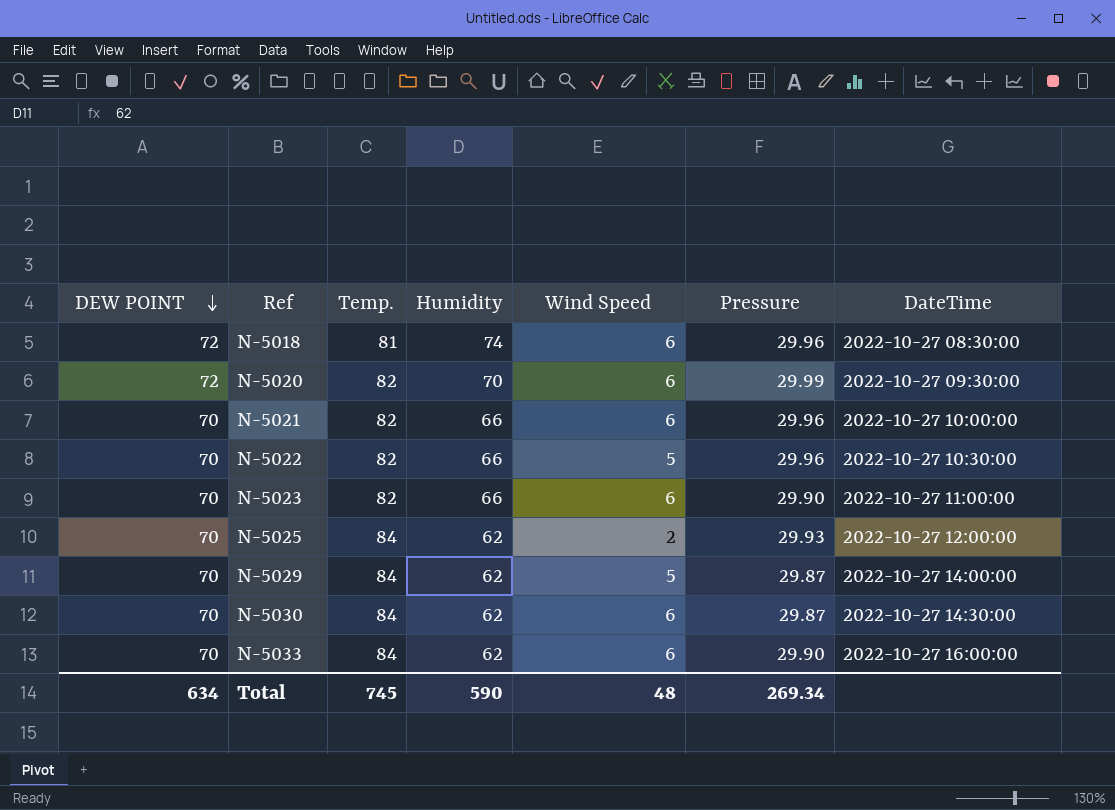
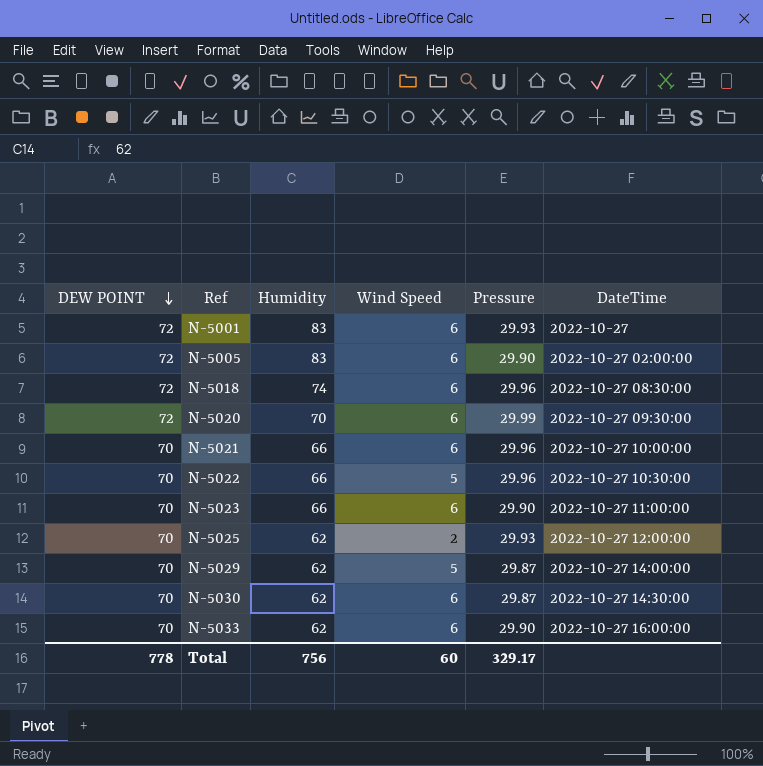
column Temp. | position: 3 -> none
row N-5001: none -> 72 | 83 | 6 | 29.93 | 2022-10-27
row N-5005: none -> 72 | 83 | 6 | 29.90 | 2022-10-27 02:00:00
Total | DEW POINT: 634 -> 778
Total | Humidity: 590 -> 756
Total | Wind Speed: 48 -> 60
Total | Pressure: 269.34 -> 329.17

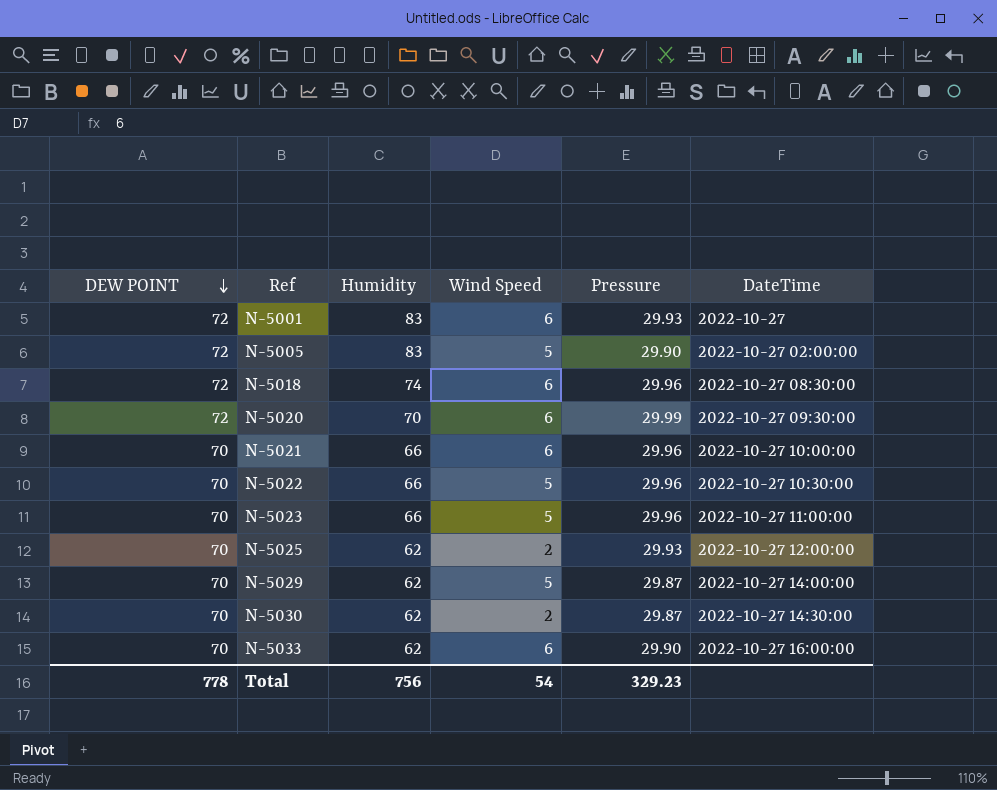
N-5005 | Wind Speed: 6 -> 5
N-5023 | Wind Speed: 6 -> 5
N-5023 | Pressure: 29.90 -> 29.96
N-5030 | Wind Speed: 6 -> 2
Total | Wind Speed: 60 -> 54
Total | Pressure: 329.17 -> 329.23

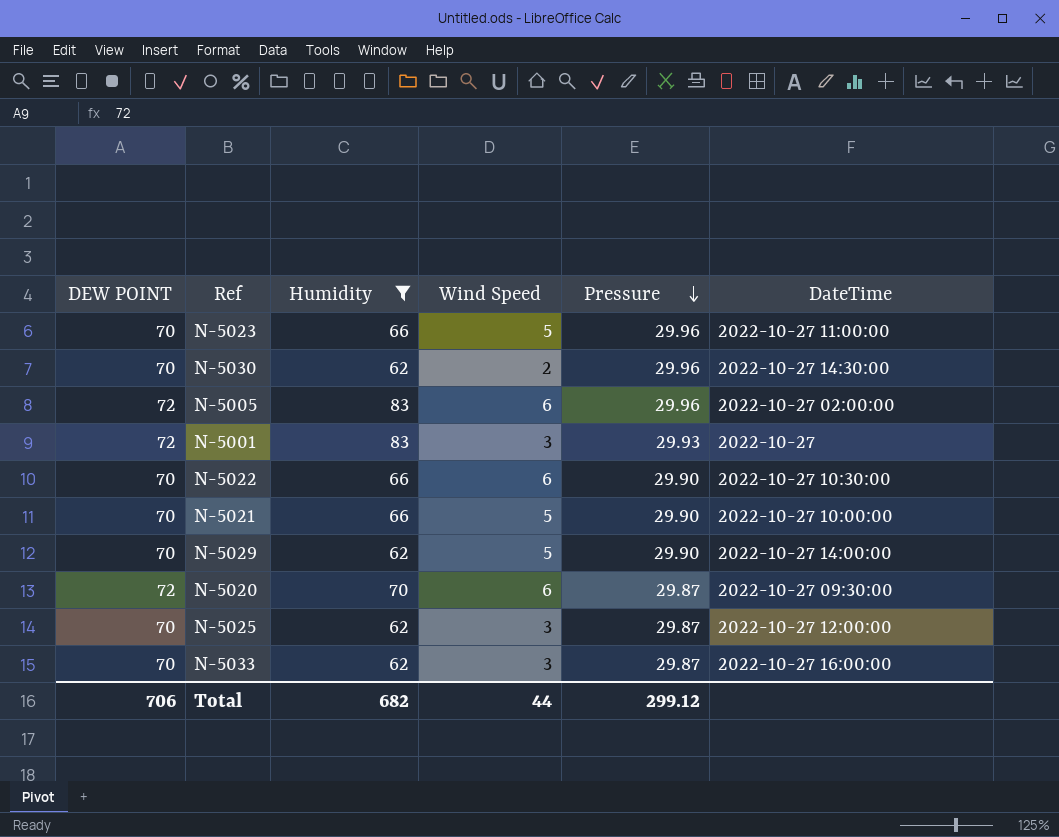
filter: none -> Humidity != 74
row order: DEW POINT descending -> Pressure descending
N-5030 | Pressure: 29.87 -> 29.96
N-5005 | Wind Speed: 5 -> 6
N-5005 | Pressure: 29.90 -> 29.96
N-5001 | Wind Speed: 6 -> 3
N-5022 | Wind Speed: 5 -> 6
N-5022 | Pressure: 29.96 -> 29.90
N-5021 | Wind Speed: 6 -> 5
N-5021 | Pressure: 29.96 -> 29.90
N-5029 | Pressure: 29.87 -> 29.90
N-5020 | Pressure: 29.99 -> 29.87
N-5025 | Wind Speed: 2 -> 3
N-5025 | Pressure: 29.93 -> 29.87
N-5033 | Wind Speed: 6 -> 3
N-5033 | Pressure: 29.90 -> 29.87
Total | DEW POINT: 778 -> 706
Total | Humidity: 756 -> 682
Total | Wind Speed: 54 -> 44
Total | Pressure: 329.23 -> 299.12

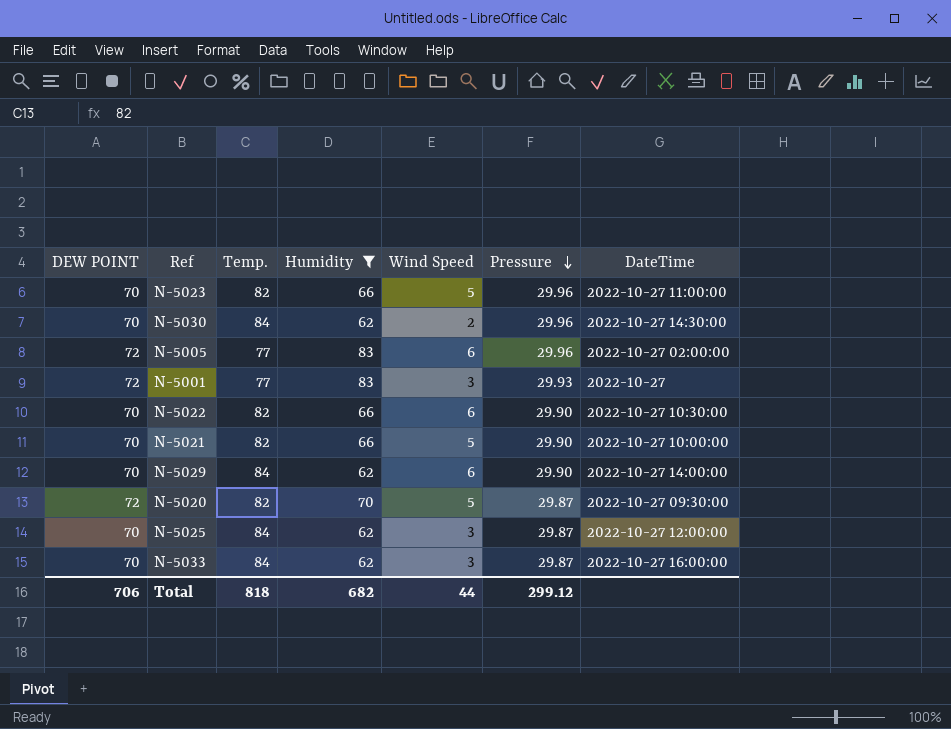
column Temp. | position: none -> 3
N-5029 | Wind Speed: 5 -> 6
N-5020 | Wind Speed: 6 -> 5

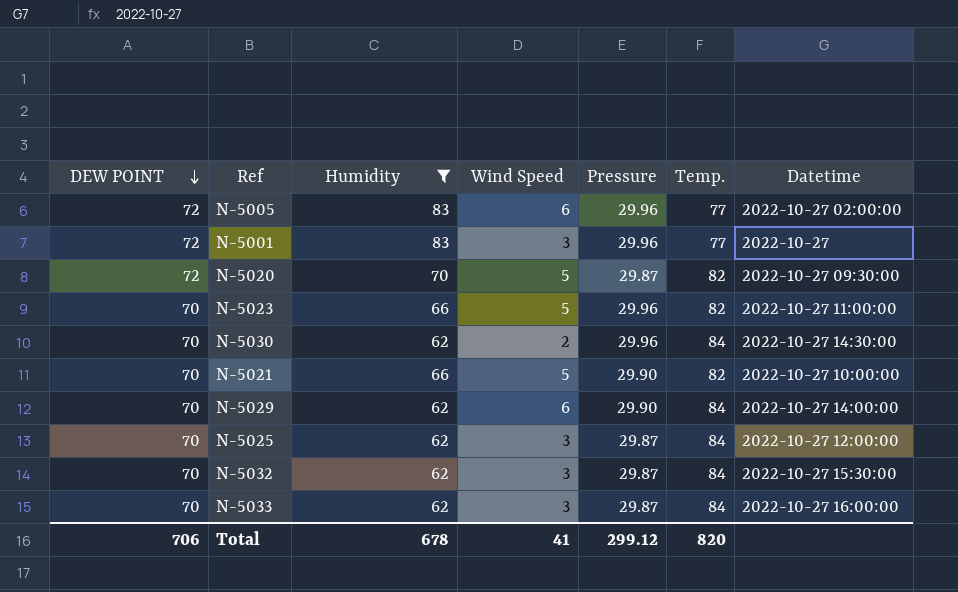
row order: Pressure descending -> DEW POINT descending
column Temp. | position: 3 -> 6
column name: DateTime -> Datetime
row N-5022: 70 | 82 | 66 | 6 | 29.90 | 2022-10-27 10:30:00 -> none
N-5001 | Pressure: 29.93 -> 29.96
row N-5032: none -> 70 | 62 | 3 | 29.87 | 84 | 2022-10-27 15:30:00
Total | Humidity: 682 -> 678
Total | Wind Speed: 44 -> 41
Total | Temp.: 818 -> 820

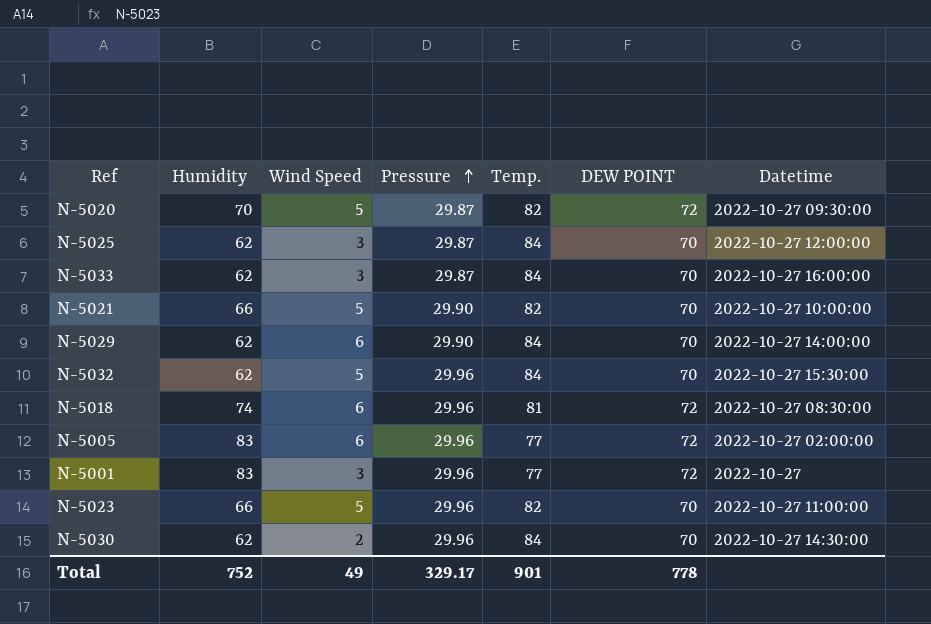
filter: Humidity != 74 -> none
row order: DEW POINT descending -> Pressure ascending
column DEW POINT | position: 1 -> 6
N-5032 | Wind Speed: 3 -> 5
N-5032 | Pressure: 29.87 -> 29.96
Total | Humidity: 678 -> 752
Total | Wind Speed: 41 -> 49
Total | Pressure: 299.12 -> 329.17
Total | Temp.: 820 -> 901
Total | DEW POINT: 706 -> 778

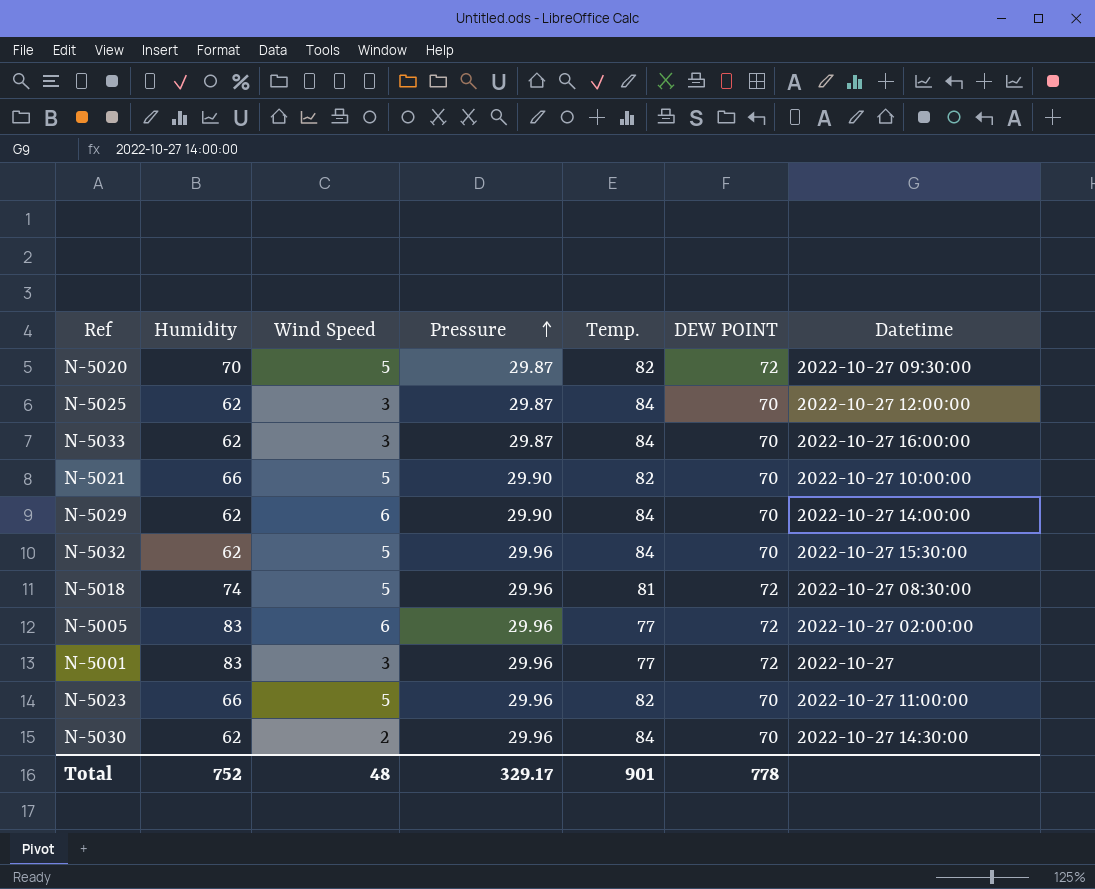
N-5018 | Wind Speed: 6 -> 5
Total | Wind Speed: 49 -> 48

